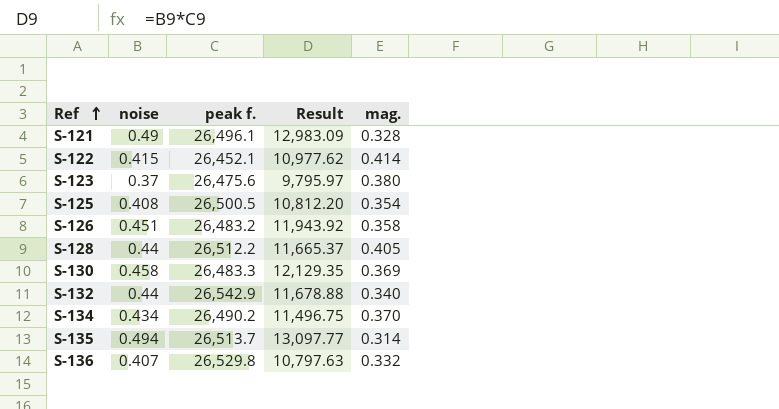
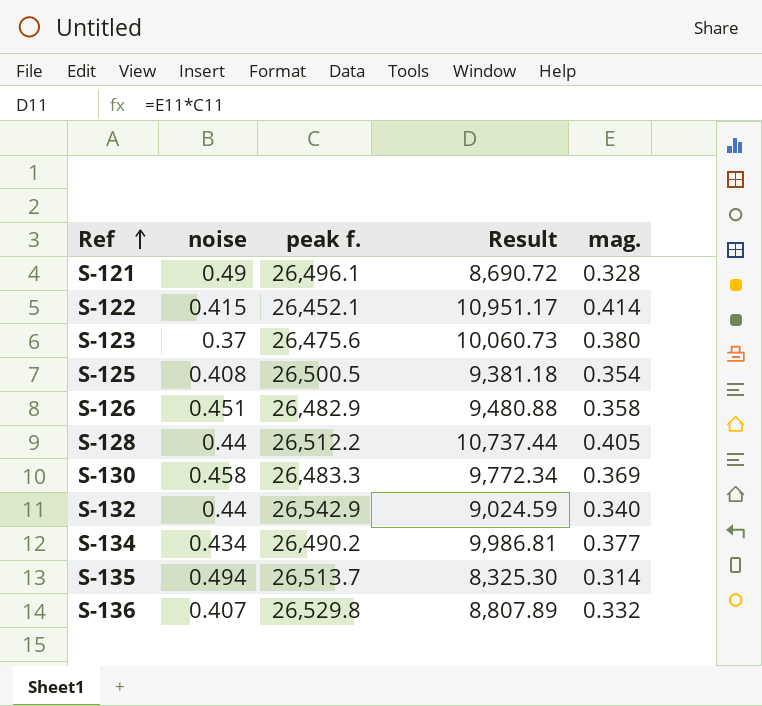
column Result | formula: [noise] * [peak f.] -> [peak f.] * [mag.]
S-126 | peak f.: 26,483.2 -> 26,482.9
S-134 | mag.: 0.370 -> 0.377

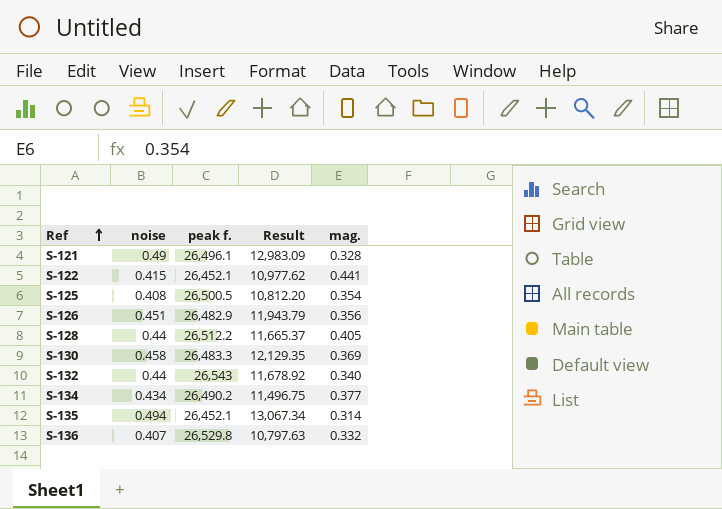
column Result | formula: [peak f.] * [mag.] -> [noise] * [peak f.]
row S-123: 0.37 | 26,475.6 | 10,060.73 | 0.380 -> none
S-122 | mag.: 0.414 -> 0.441
S-126 | mag.: 0.358 -> 0.356
S-132 | peak f.: 26,542.9 -> 26,543
S-135 | peak f.: 26,513.7 -> 26,452.1

